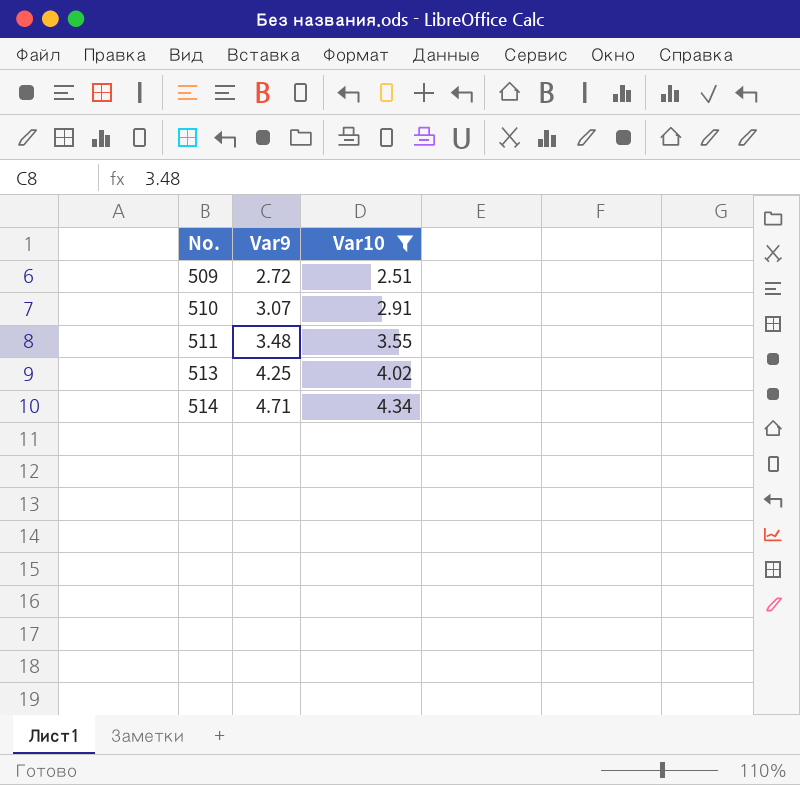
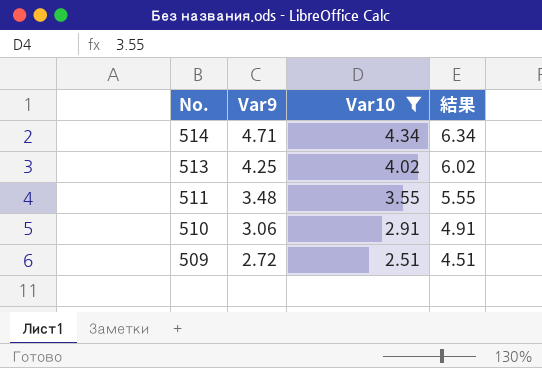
row order: No. ascending -> No. descending
column 結果 | formula: none -> [Var10] + 2
510 | Var9: 3.07 -> 3.06

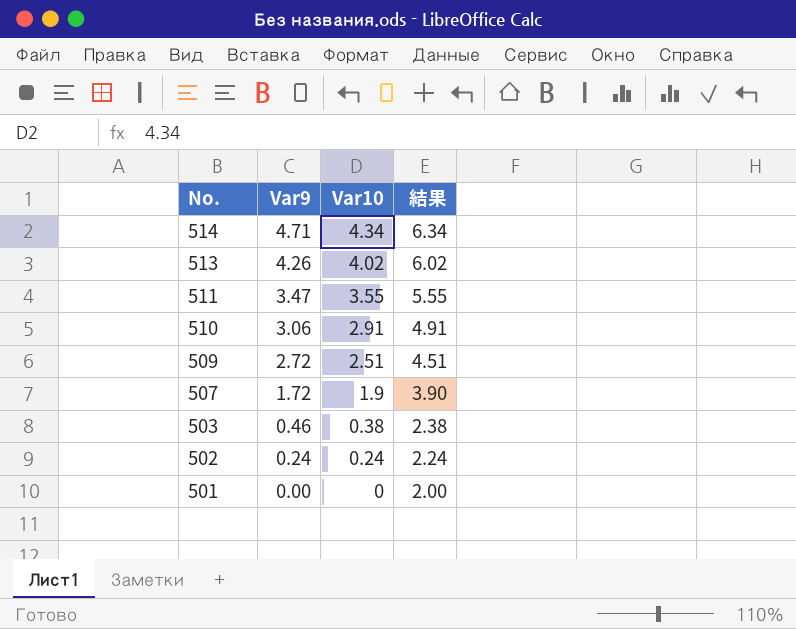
filter: Var10 >= 2.51 -> none
513 | Var9: 4.25 -> 4.26
511 | Var9: 3.48 -> 3.47

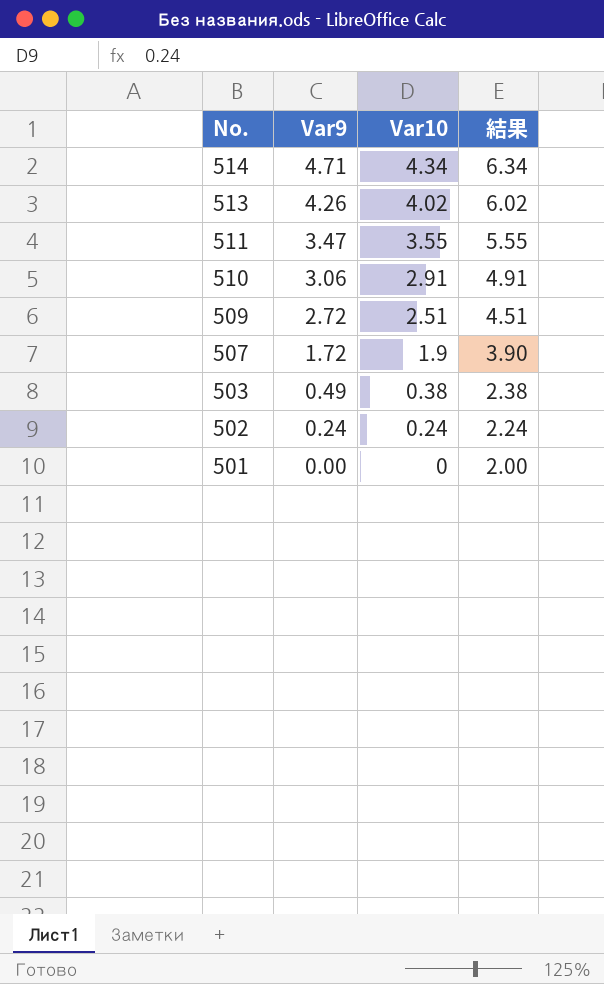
503 | Var9: 0.46 -> 0.49

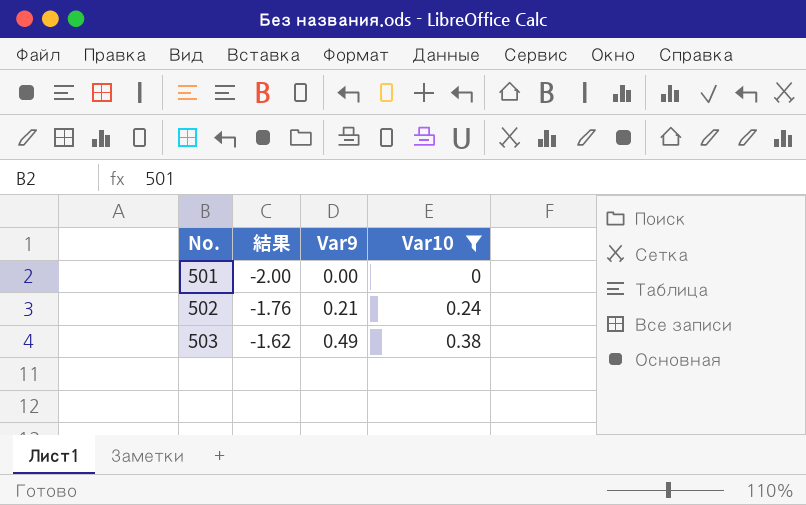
filter: none -> Var10 <= 0.38
row order: No. descending -> No. ascending
column 結果 | formula: [Var10] + 2 -> [Var10] - 2
column 結果 | position: 4 -> 2
502 | Var9: 0.24 -> 0.21

